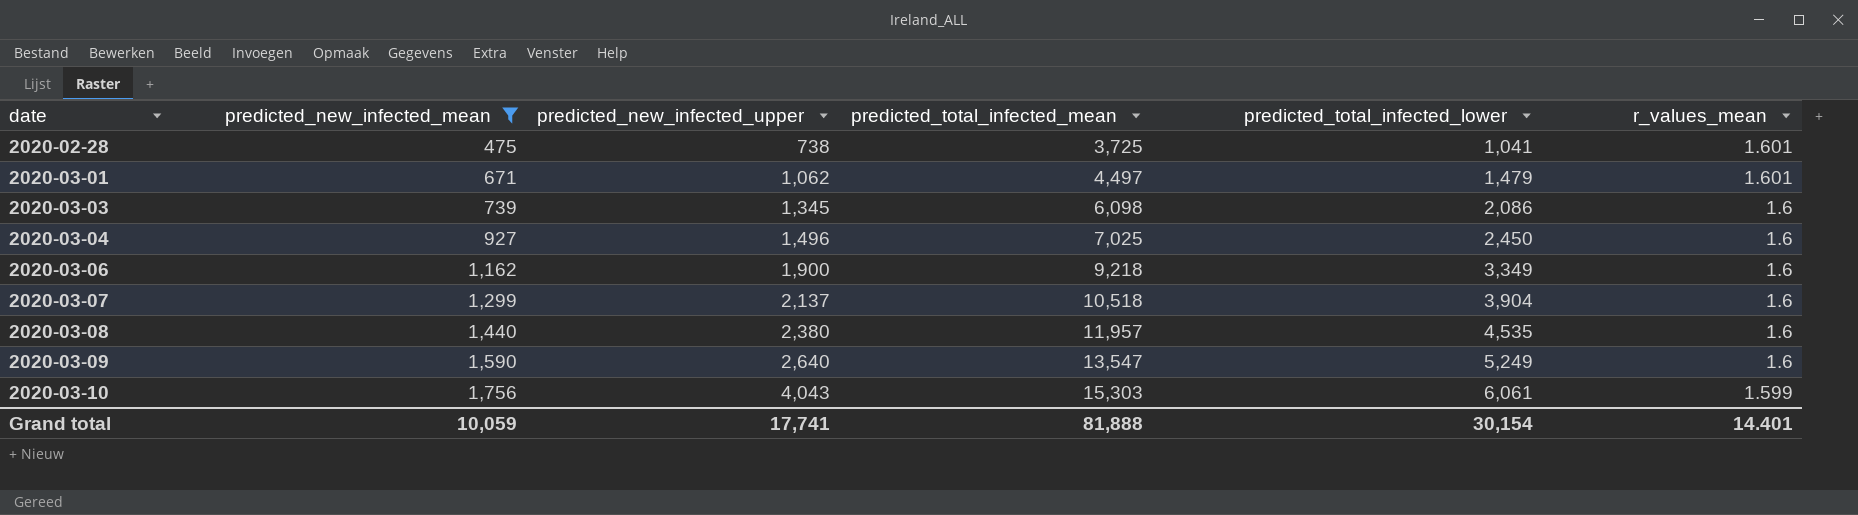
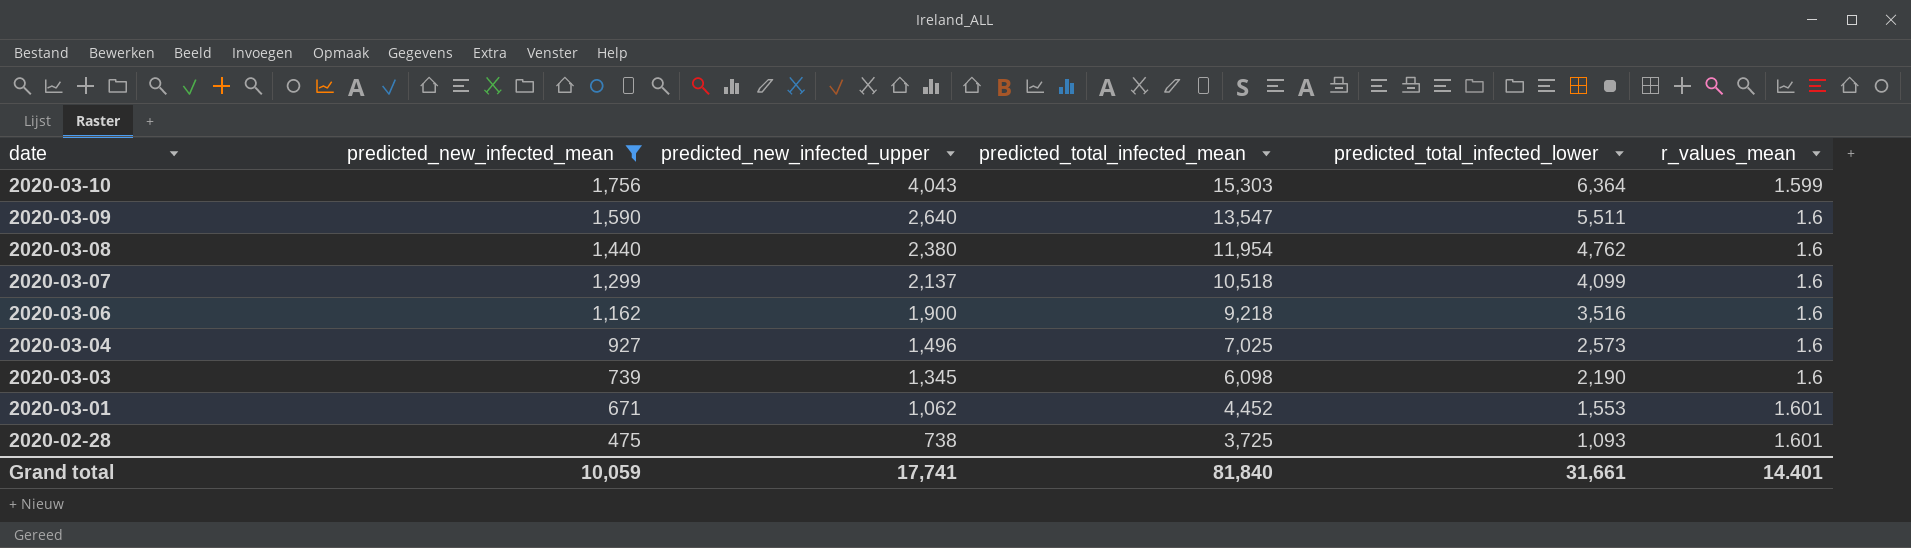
row order: date ascending -> date descending
2020-03-10 | predicted_total_infected_lower: 6,061 -> 6,364
2020-03-09 | predicted_total_infected_lower: 5,249 -> 5,511
2020-03-08 | predicted_total_infected_mean: 11,957 -> 11,954
2020-03-08 | predicted_total_infected_lower: 4,535 -> 4,762
2020-03-07 | predicted_total_infected_lower: 3,904 -> 4,099
2020-03-06 | predicted_total_infected_lower: 3,349 -> 3,516
2020-03-04 | predicted_total_infected_lower: 2,450 -> 2,573
2020-03-03 | predicted_total_infected_lower: 2,086 -> 2,190
2020-03-01 | predicted_total_infected_mean: 4,497 -> 4,452
2020-03-01 | predicted_total_infected_lower: 1,479 -> 1,553
2020-02-28 | predicted_total_infected_lower: 1,041 -> 1,093
Grand total | predicted_total_infected_mean: 81,888 -> 81,840
Grand total | predicted_total_infected_lower: 30,154 -> 31,661

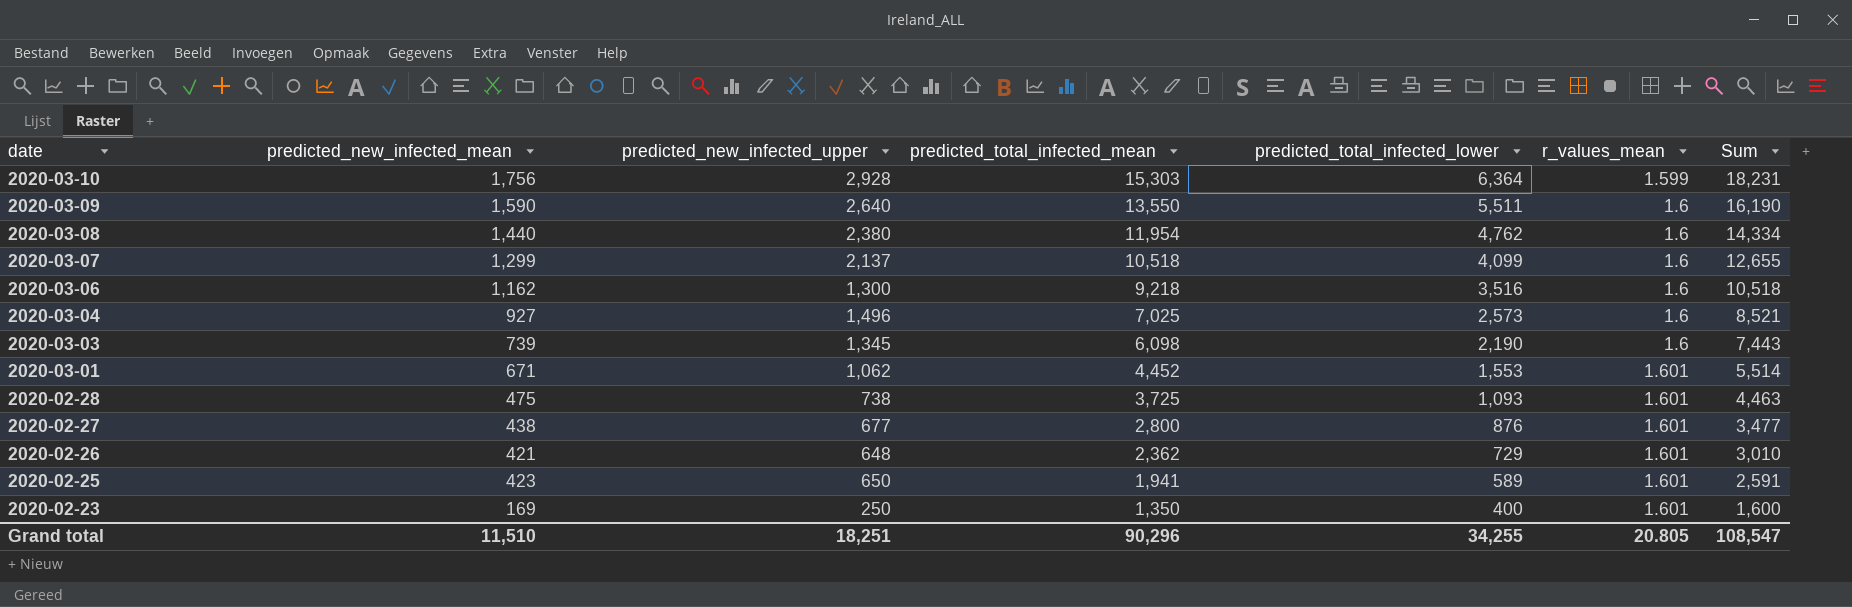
filter: predicted_new_infected_mean >= 475 -> none
column Sum | formula: none -> [predicted_new_infected_upper] + [predicted_total_infected_mean]
2020-03-10 | predicted_new_infected_upper: 4,043 -> 2,928
2020-03-09 | predicted_total_infected_mean: 13,547 -> 13,550
2020-03-06 | predicted_new_infected_upper: 1,900 -> 1,300
Grand total | predicted_new_infected_mean: 10,059 -> 11,510
Grand total | predicted_new_infected_upper: 17,741 -> 18,251
Grand total | predicted_total_infected_mean: 81,840 -> 90,296
Grand total | predicted_total_infected_lower: 31,661 -> 34,255
Grand total | r_values_mean: 14.401 -> 20.805

